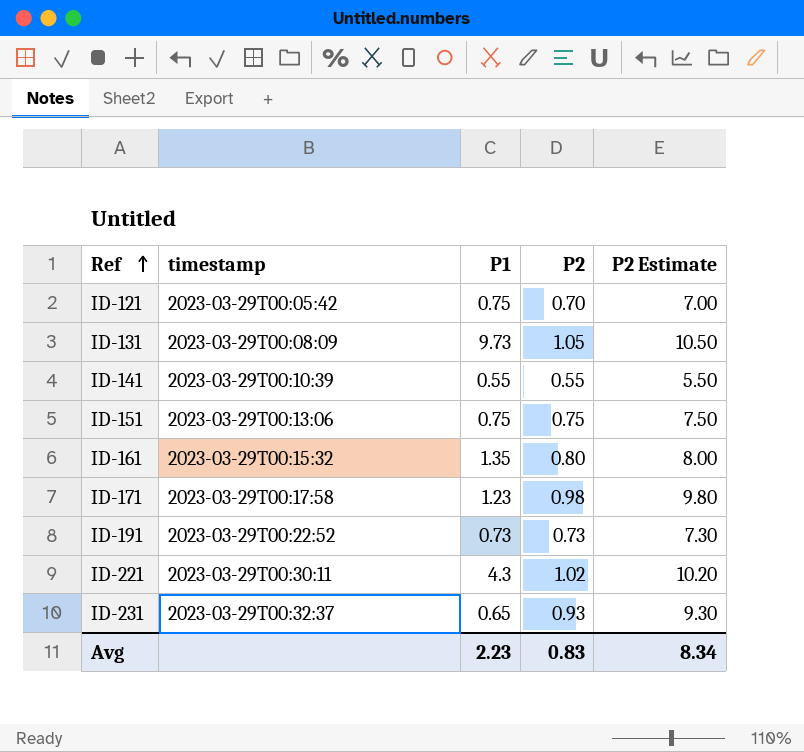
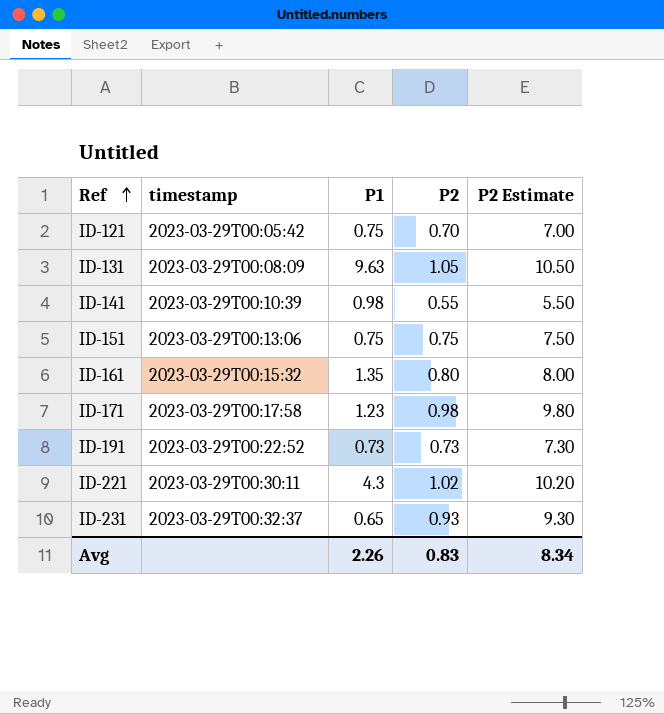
ID-131 | P1: 9.73 -> 9.63
ID-141 | P1: 0.55 -> 0.98
Avg | P1: 2.23 -> 2.26

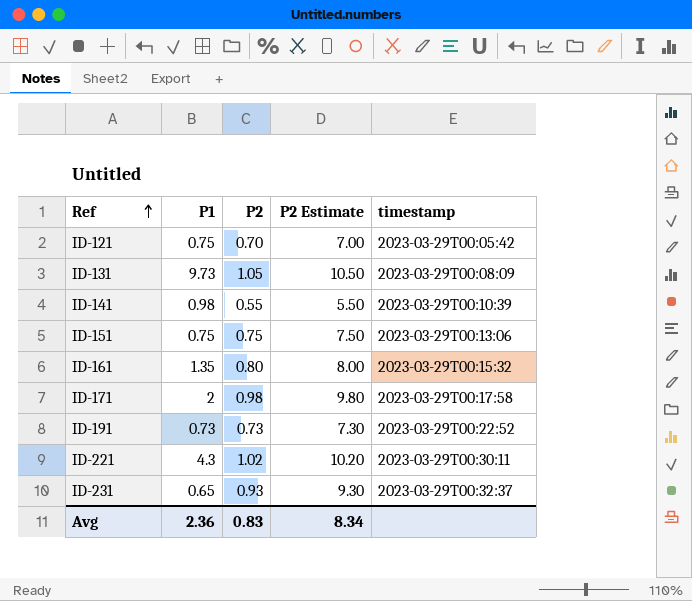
column timestamp | position: 2 -> 5
ID-131 | P1: 9.63 -> 9.73
ID-171 | P1: 1.23 -> 2
Avg | P1: 2.26 -> 2.36

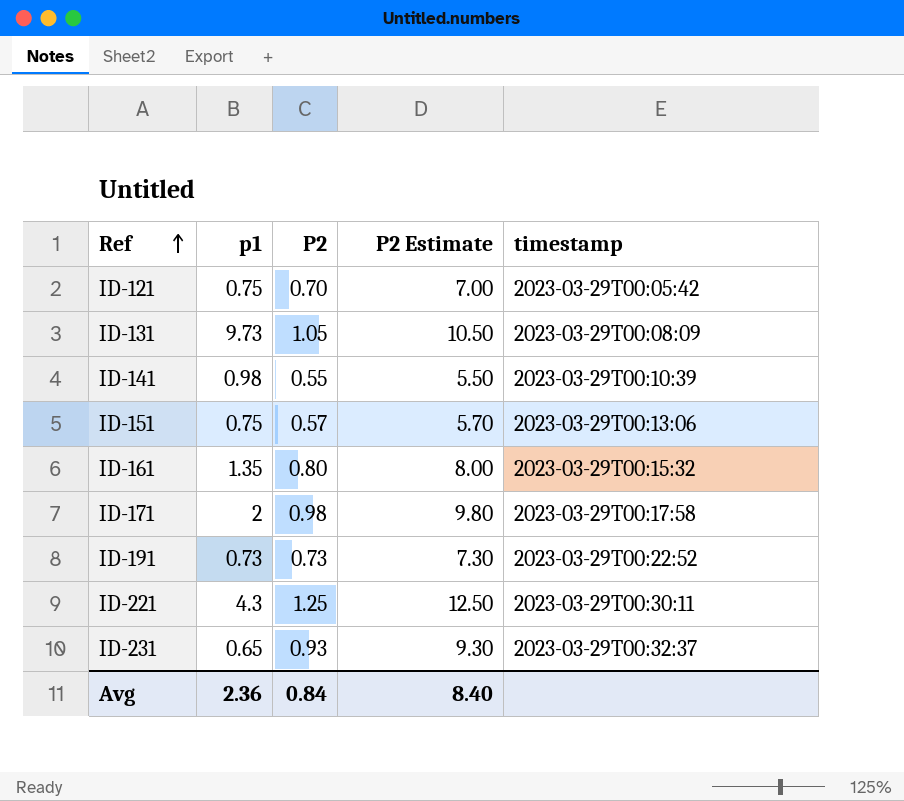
column name: P1 -> p1
ID-151 | P2: 0.75 -> 0.57
ID-151 | P2 Estimate: 7.50 -> 5.70
ID-221 | P2: 1.02 -> 1.25
ID-221 | P2 Estimate: 10.20 -> 12.50
Avg | P2: 0.83 -> 0.84
Avg | P2 Estimate: 8.34 -> 8.40

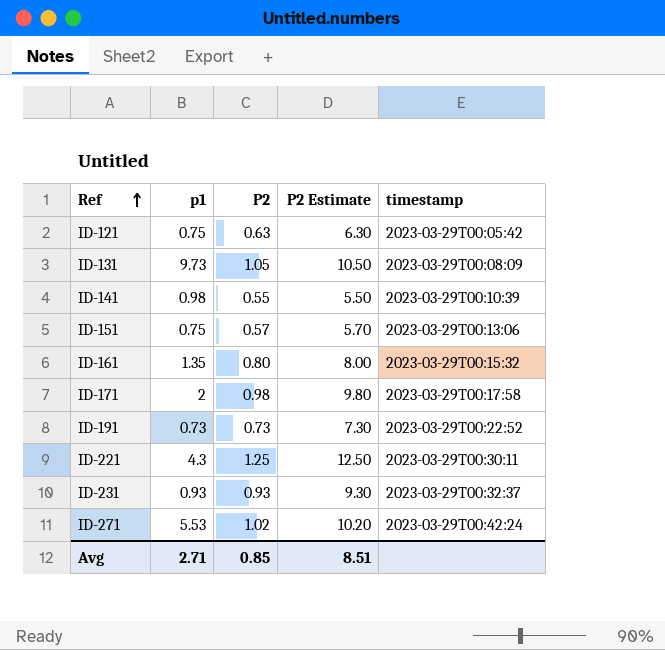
ID-121 | P2: 0.70 -> 0.63
ID-121 | P2 Estimate: 7.00 -> 6.30
ID-231 | p1: 0.65 -> 0.93
row ID-271: none -> 5.53 | 1.02 | 10.20 | 2023-03-29T00:42:24
Avg | p1: 2.36 -> 2.71
Avg | P2: 0.84 -> 0.85
Avg | P2 Estimate: 8.40 -> 8.51

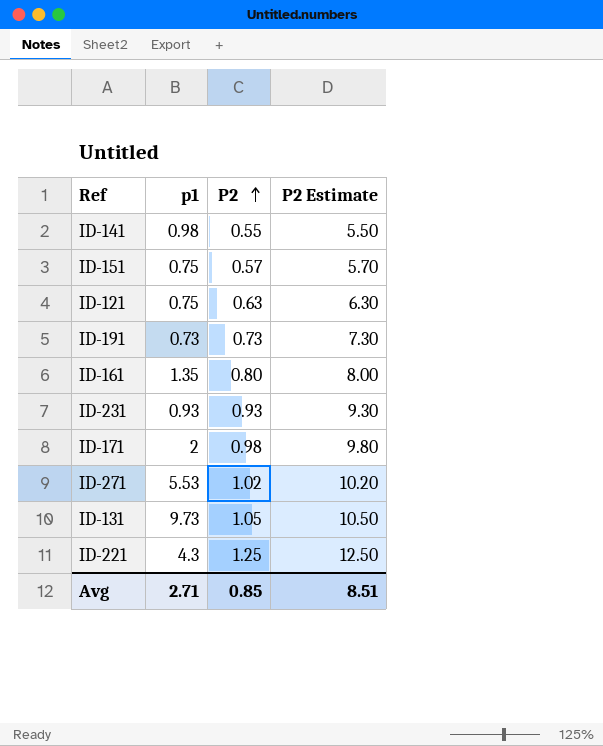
row order: Ref ascending -> P2 ascending
column timestamp | position: 5 -> none

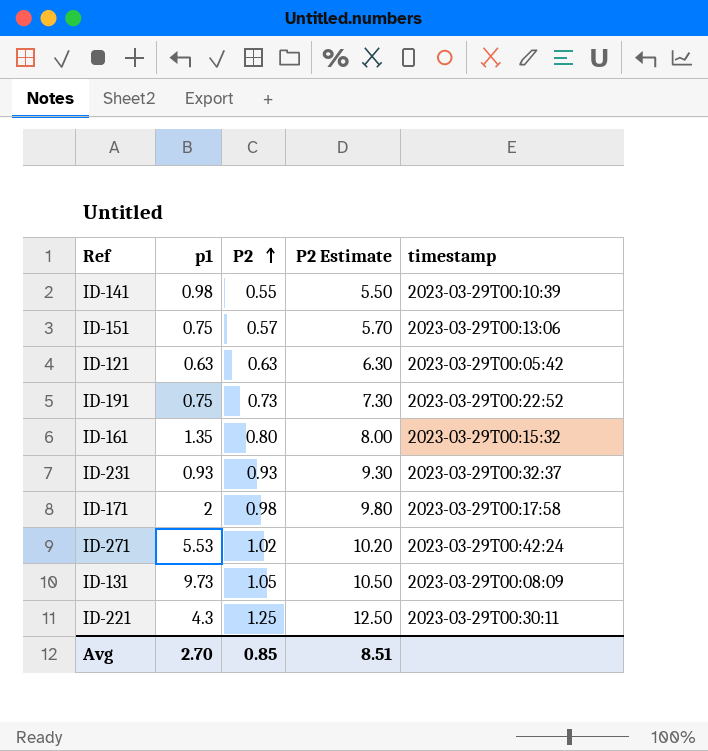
column timestamp | position: none -> 5
ID-121 | p1: 0.75 -> 0.63
ID-191 | p1: 0.73 -> 0.75
Avg | p1: 2.71 -> 2.70

